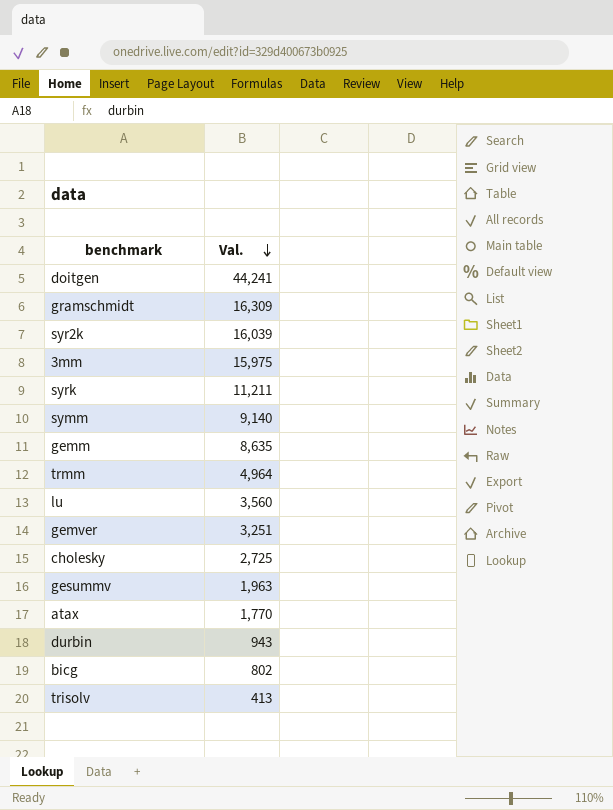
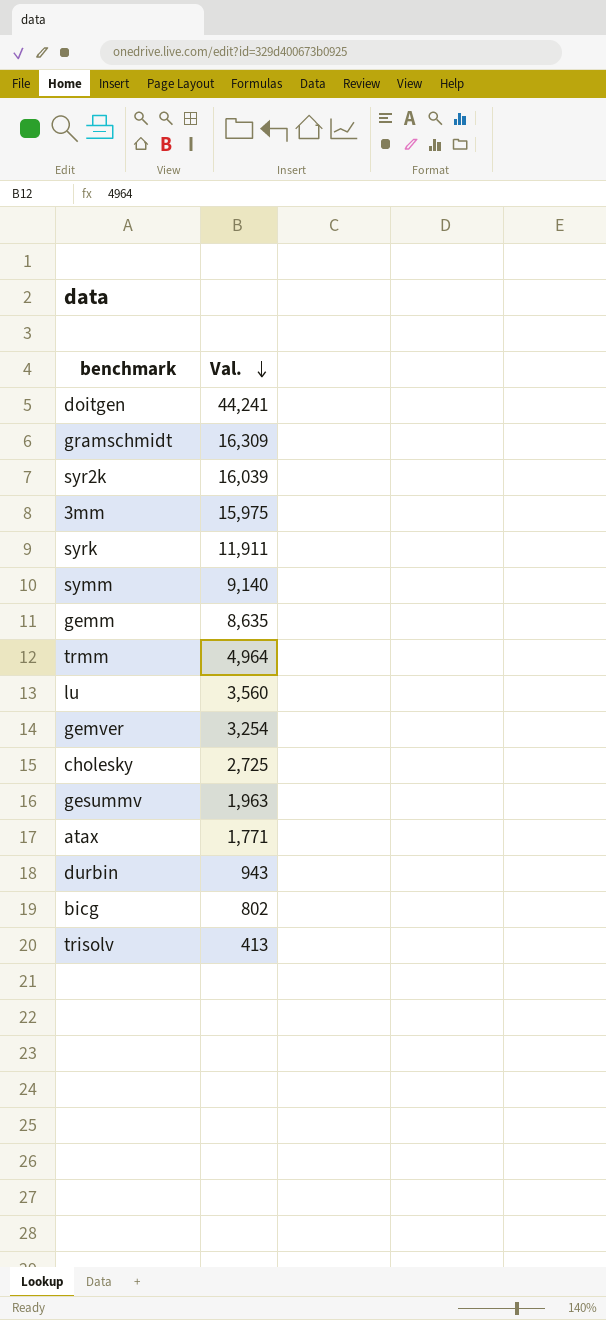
syrk | Val.: 11,211 -> 11,911
gemver | Val.: 3,251 -> 3,254
atax | Val.: 1,770 -> 1,771

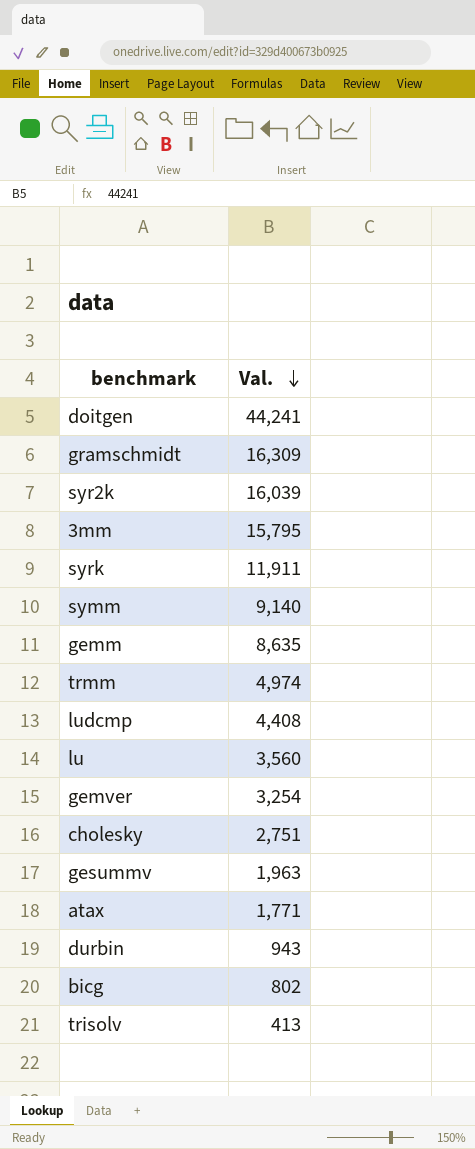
3mm | Val.: 15,975 -> 15,795
trmm | Val.: 4,964 -> 4,974
row ludcmp: none -> 4,408
cholesky | Val.: 2,725 -> 2,751

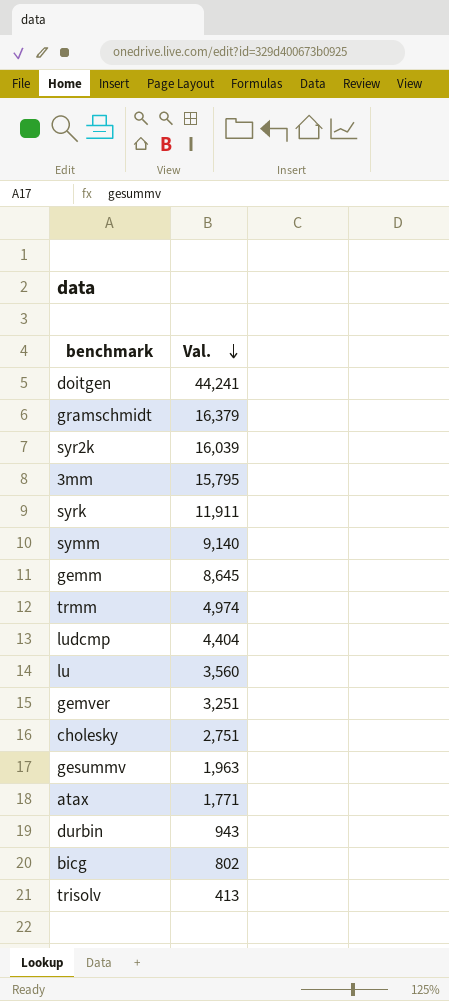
gramschmidt | Val.: 16,309 -> 16,379
gemm | Val.: 8,635 -> 8,645
ludcmp | Val.: 4,408 -> 4,404
gemver | Val.: 3,254 -> 3,251

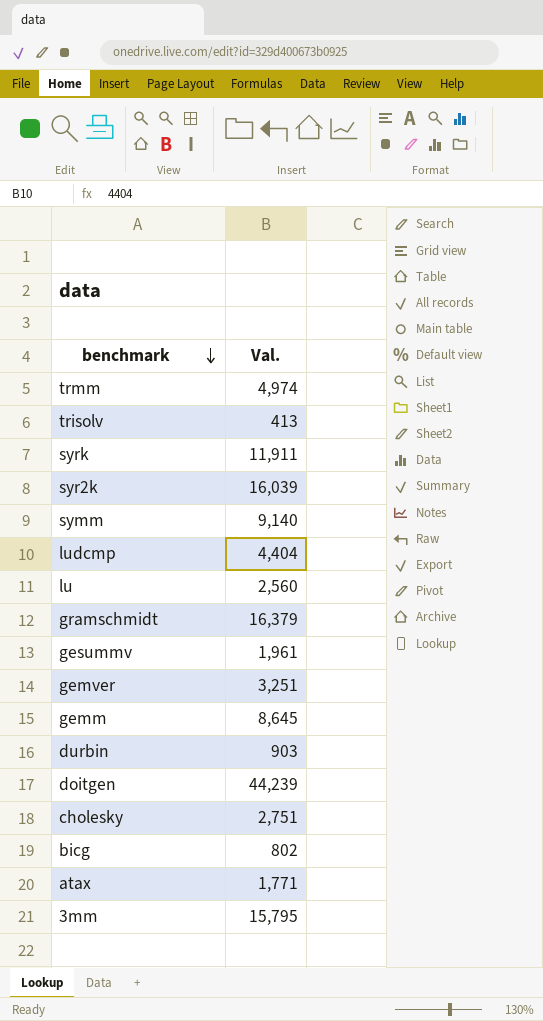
row order: Val. descending -> benchmark descending
lu | Val.: 3,560 -> 2,560
gesummv | Val.: 1,963 -> 1,961
durbin | Val.: 943 -> 903
doitgen | Val.: 44,241 -> 44,239

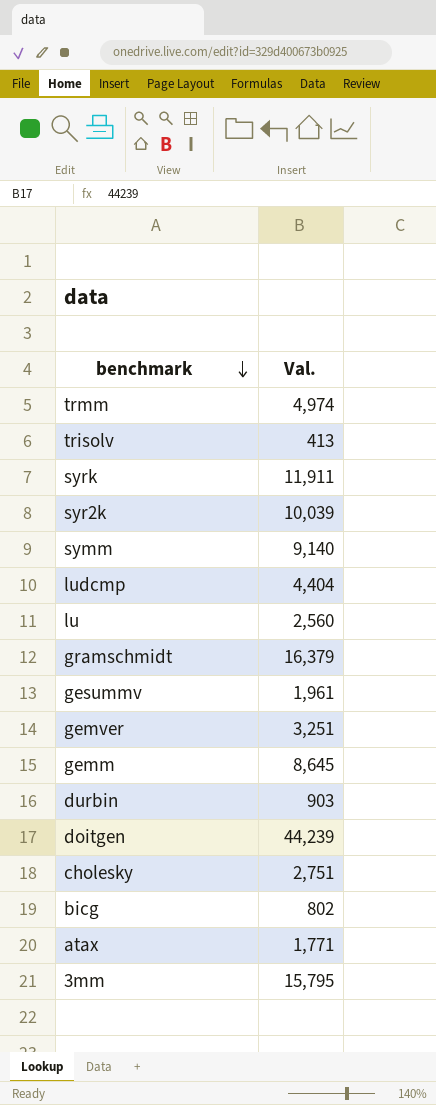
syr2k | Val.: 16,039 -> 10,039

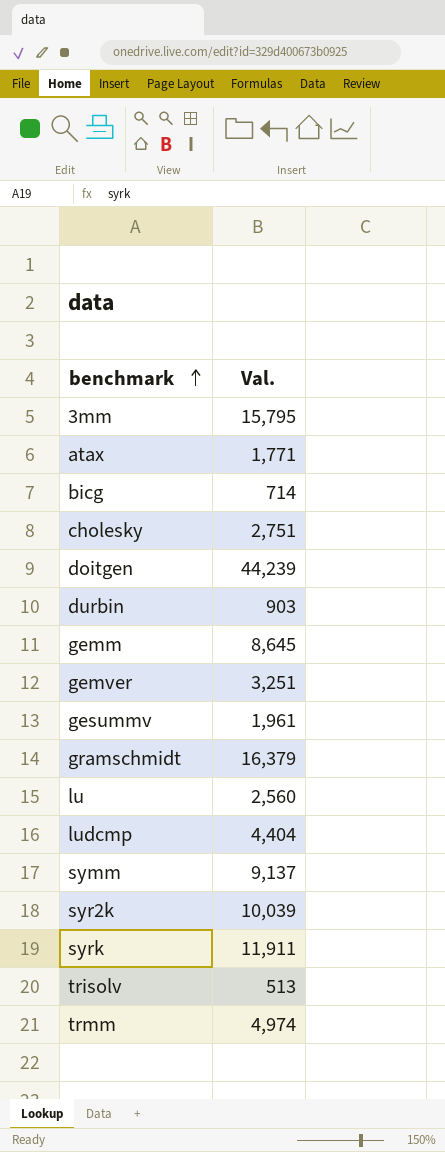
row order: benchmark descending -> benchmark ascending
bicg | Val.: 802 -> 714
symm | Val.: 9,140 -> 9,137
trisolv | Val.: 413 -> 513

